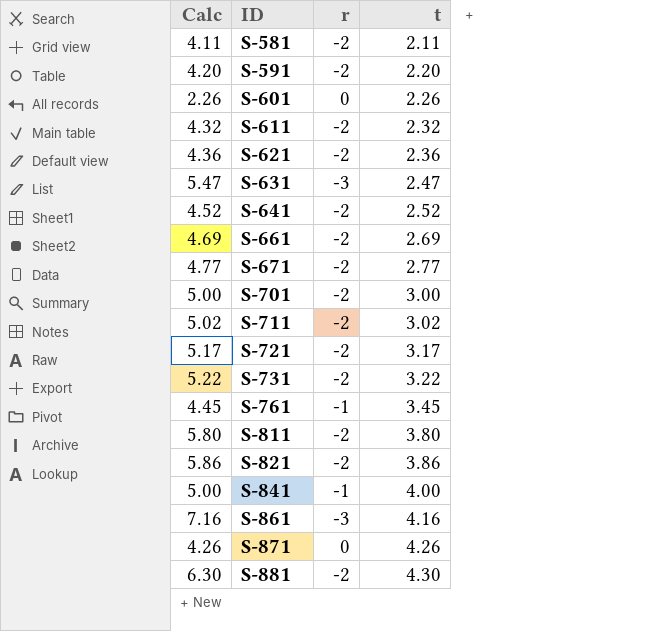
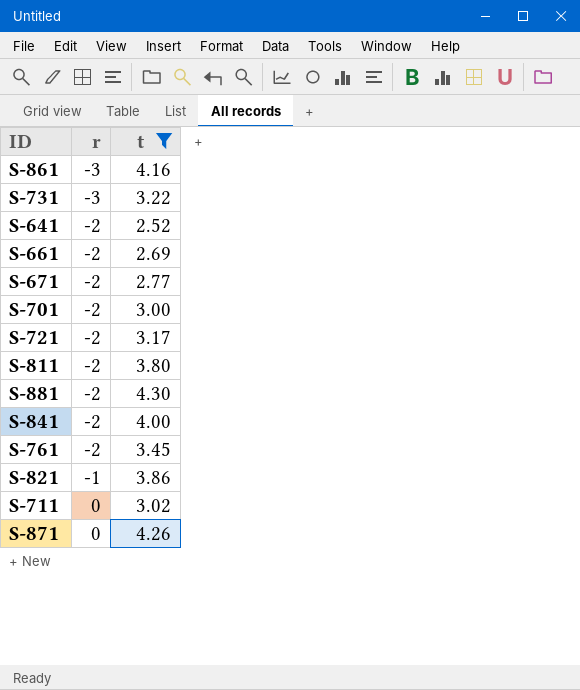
filter: none -> t >= 2.52
row order: ID ascending -> r ascending
column Calc | formula: [t] - [r] -> none
S-731 | r: -2 -> -3
S-841 | r: -1 -> -2
S-761 | r: -1 -> -2
S-821 | r: -2 -> -1
S-711 | r: -2 -> 0

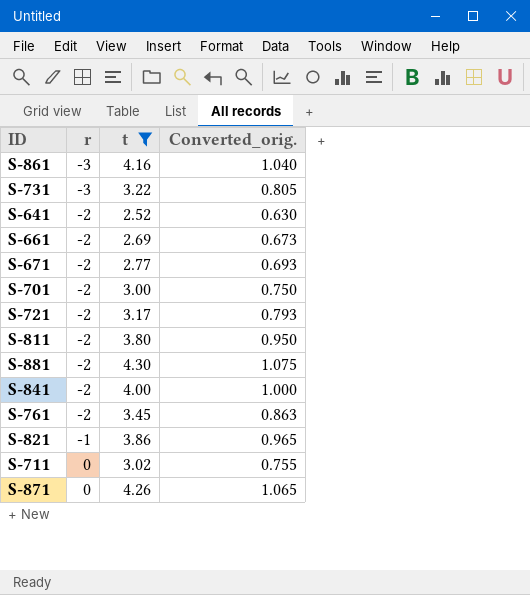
column Converted_orig. | formula: none -> [t] * 0.25

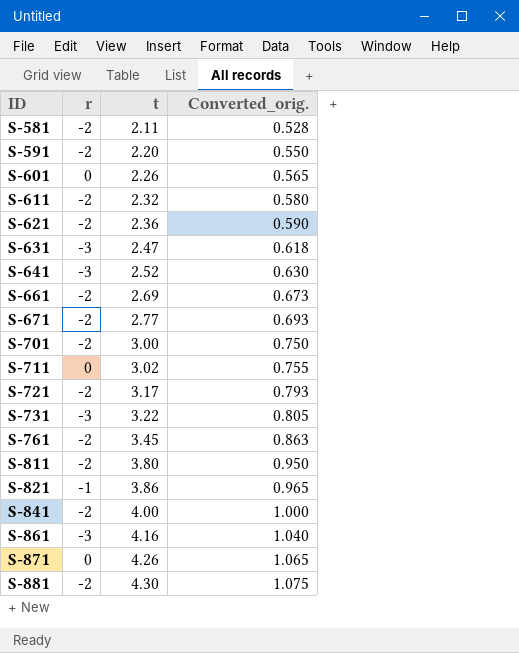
filter: t >= 2.52 -> none
row order: r ascending -> ID ascending
S-641 | r: -2 -> -3

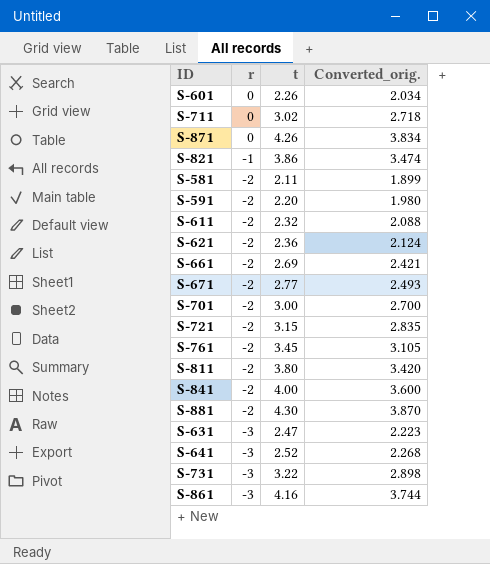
row order: ID ascending -> r descending
column Converted_orig. | formula: [t] * 0.25 -> [t] * 0.9
S-721 | t: 3.17 -> 3.15

